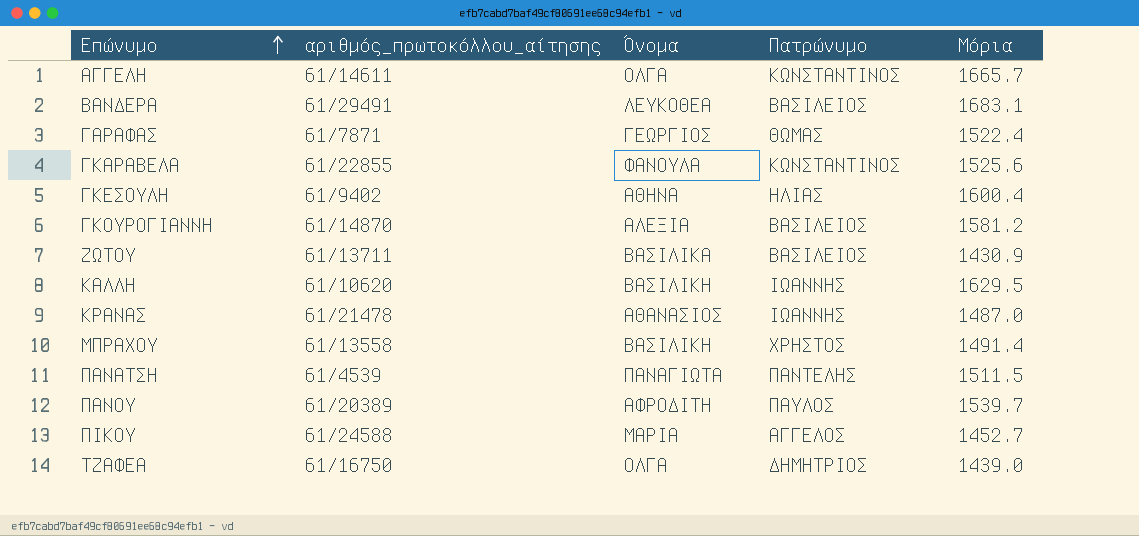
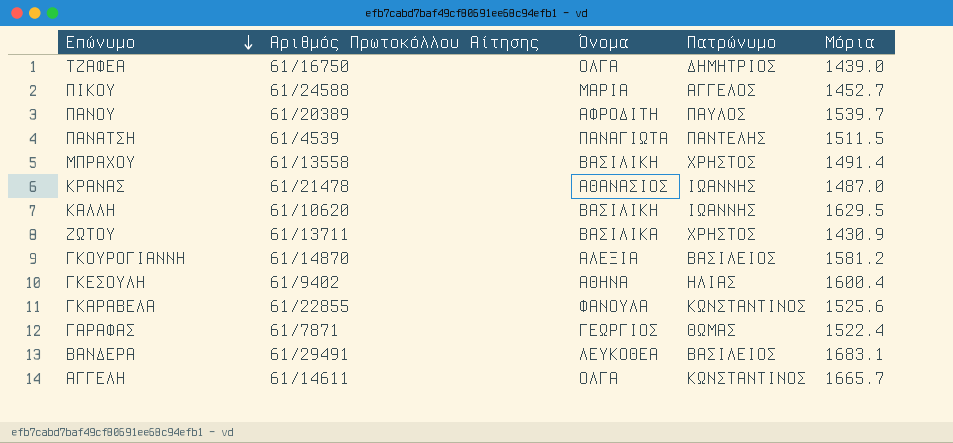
row order: Επώνυμο ascending -> Επώνυμο descending
column name: αριθμός_πρωτοκόλλου_αίτησης -> Αριθμός Πρωτοκόλλου Αίτησης
ΖΩΤΟΥ | Πατρώνυμο: ΒΑΣΙΛΕΙΟΣ -> ΧΡΗΣΤΟΣ

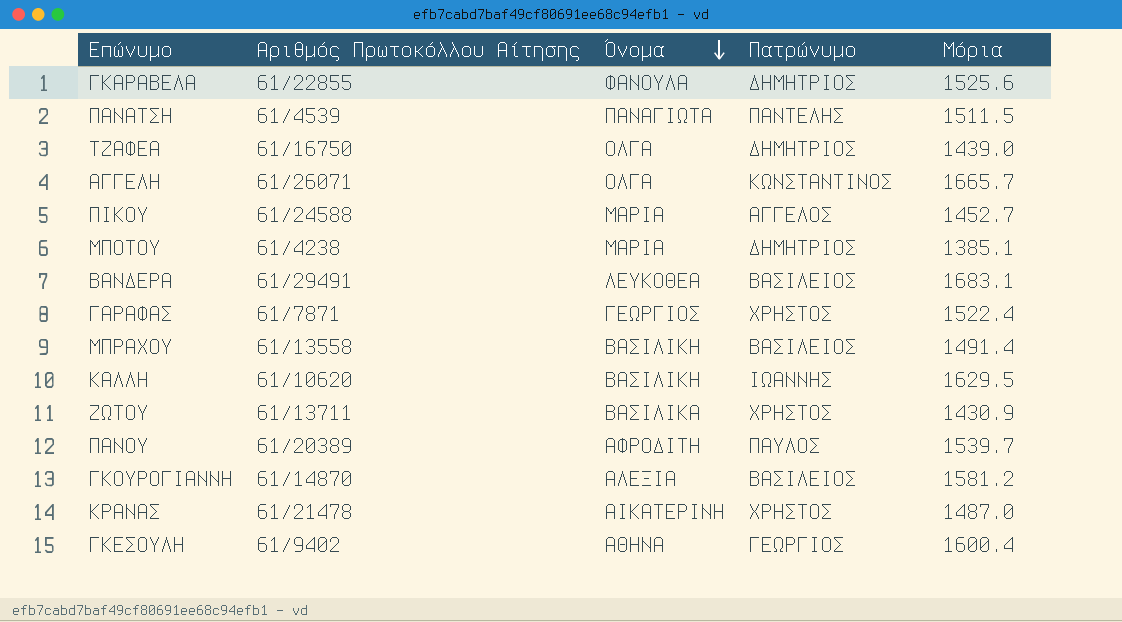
row order: Επώνυμο descending -> Όνομα descending
ΓΚΑΡΑΒΕΛΑ | Πατρώνυμο: ΚΩΝΣΤΑΝΤΙΝΟΣ -> ΔΗΜΗΤΡΙΟΣ
ΑΓΓΕΛΗ | Αριθμός Πρωτοκόλλου Αίτησης: 61/14611 -> 61/26071
row ΜΠΟΤΟΥ: none -> 61/4238 | ΜΑΡΙΑ | ΔΗΜΗΤΡΙΟΣ | 1385.1
ΓΑΡΑΦΑΣ | Πατρώνυμο: ΘΩΜΑΣ -> ΧΡΗΣΤΟΣ
ΜΠΡΑΧΟΥ | Πατρώνυμο: ΧΡΗΣΤΟΣ -> ΒΑΣΙΛΕΙΟΣ
ΚΡΑΝΑΣ | Όνομα: ΑΘΑΝΑΣΙΟΣ -> ΑΙΚΑΤΕΡΙΝΗ
ΚΡΑΝΑΣ | Πατρώνυμο: ΙΩΑΝΝΗΣ -> ΧΡΗΣΤΟΣ
ΓΚΕΣΟΥΛΗ | Πατρώνυμο: ΗΛΙΑΣ -> ΓΕΩΡΓΙΟΣ

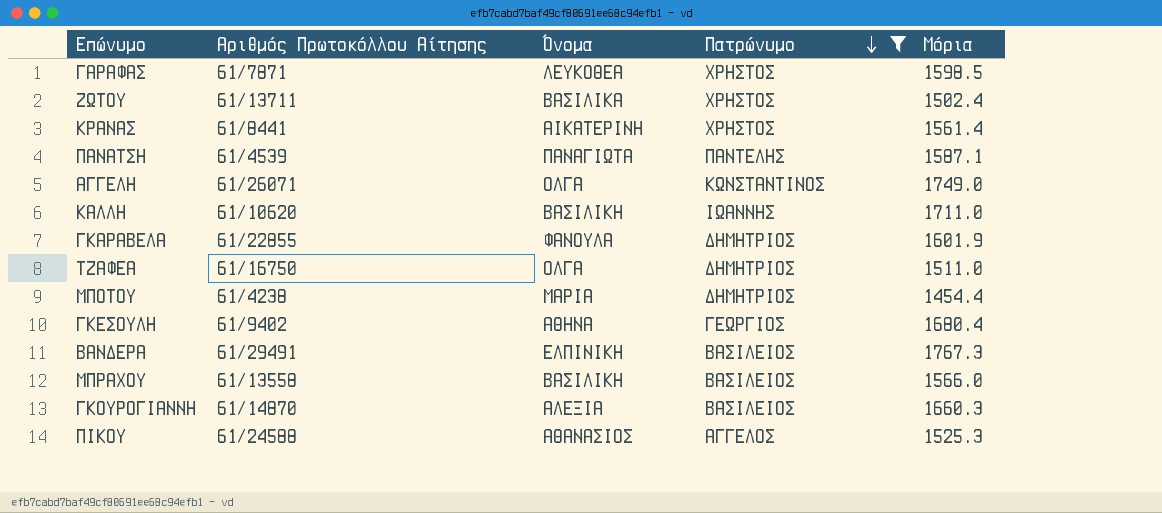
filter: none -> Πατρώνυμο != ΠΑΥΛΟΣ
row order: Όνομα descending -> Πατρώνυμο descending
ΓΑΡΑΦΑΣ | Όνομα: ΓΕΩΡΓΙΟΣ -> ΛΕΥΚΟΘΕΑ
ΓΑΡΑΦΑΣ | Μόρια: 1522.4 -> 1598.5
ΖΩΤΟΥ | Μόρια: 1430.9 -> 1502.4
ΚΡΑΝΑΣ | Αριθμός Πρωτοκόλλου Αίτησης: 61/21478 -> 61/8441
ΚΡΑΝΑΣ | Μόρια: 1487.0 -> 1561.4
ΠΑΝΑΤΣΗ | Μόρια: 1511.5 -> 1587.1
ΑΓΓΕΛΗ | Μόρια: 1665.7 -> 1749.0
ΚΑΛΛΗ | Μόρια: 1629.5 -> 1711.0
ΓΚΑΡΑΒΕΛΑ | Μόρια: 1525.6 -> 1601.9
ΤΖΑΦΕΑ | Μόρια: 1439.0 -> 1511.0
ΜΠΟΤΟΥ | Μόρια: 1385.1 -> 1454.4
ΓΚΕΣΟΥΛΗ | Μόρια: 1600.4 -> 1680.4
ΒΑΝΔΕΡΑ | Όνομα: ΛΕΥΚΟΘΕΑ -> ΕΛΠΙΝΙΚΗ
ΒΑΝΔΕΡΑ | Μόρια: 1683.1 -> 1767.3
ΜΠΡΑΧΟΥ | Μόρια: 1491.4 -> 1566.0
ΓΚΟΥΡΟΓΙΑΝΝΗ | Μόρια: 1581.2 -> 1660.3
ΠΙΚΟΥ | Όνομα: ΜΑΡΙΑ -> ΑΘΑΝΑΣΙΟΣ
ΠΙΚΟΥ | Μόρια: 1452.7 -> 1525.3

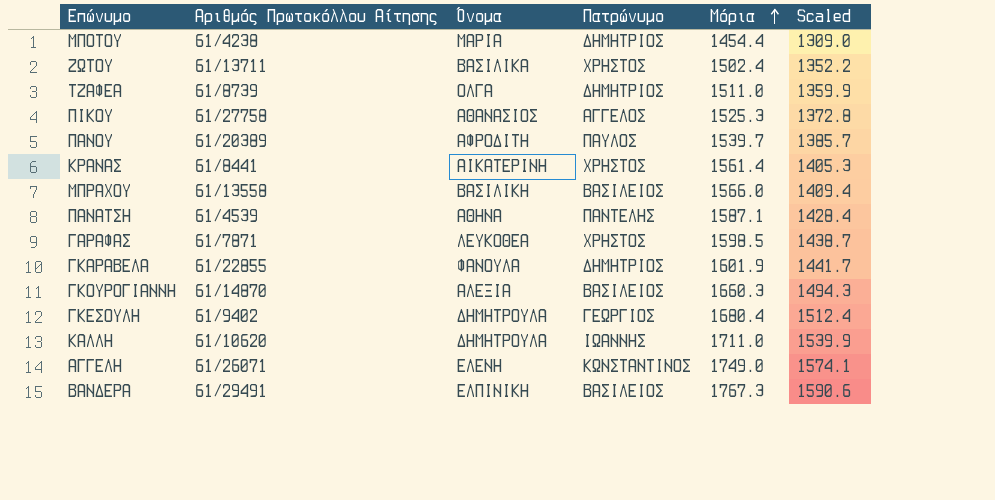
filter: Πατρώνυμο != ΠΑΥΛΟΣ -> none
row order: Πατρώνυμο descending -> Μόρια ascending
column Scaled | formula: none -> [Μόρια] * 0.9
ΤΖΑΦΕΑ | Αριθμός Πρωτοκόλλου Αίτησης: 61/16750 -> 61/8739
ΠΙΚΟΥ | Αριθμός Πρωτοκόλλου Αίτησης: 61/24588 -> 61/27758
ΠΑΝΑΤΣΗ | Όνομα: ΠΑΝΑΓΙΩΤΑ -> ΑΘΗΝΑ
ΓΚΕΣΟΥΛΗ | Όνομα: ΑΘΗΝΑ -> ΔΗΜΗΤΡΟΥΛΑ
ΚΑΛΛΗ | Όνομα: ΒΑΣΙΛΙΚΗ -> ΔΗΜΗΤΡΟΥΛΑ
ΑΓΓΕΛΗ | Όνομα: ΟΛΓΑ -> ΕΛΕΝΗ

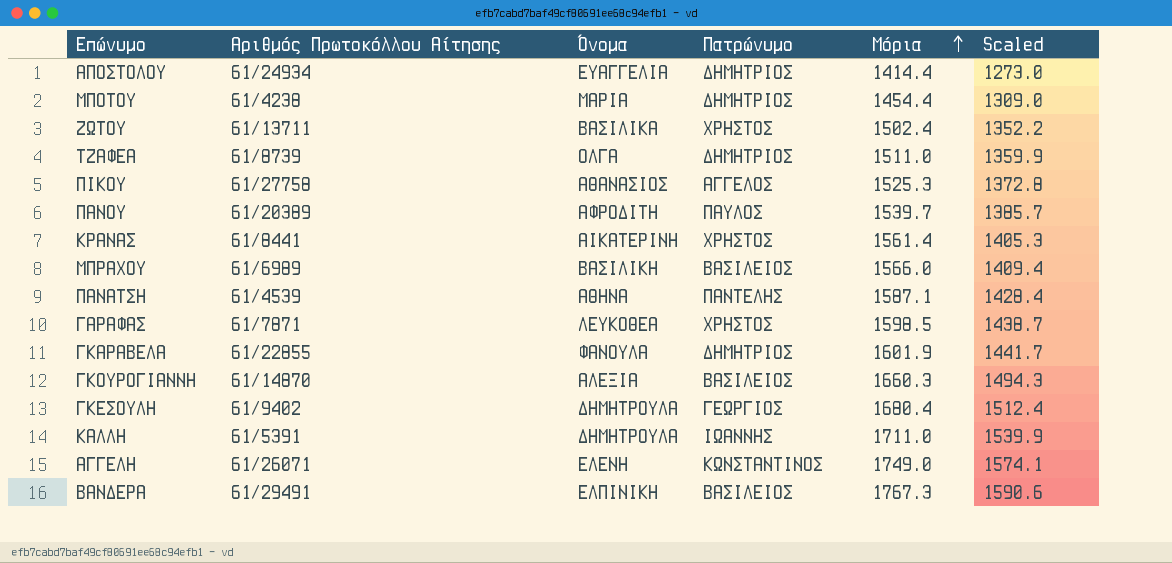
row ΑΠΟΣΤΟΛΟΥ: none -> 61/24934 | ΕΥΑΓΓΕΛΙΑ | ΔΗΜΗΤΡΙΟΣ | 1414.4 | 1273.0
ΜΠΡΑΧΟΥ | Αριθμός Πρωτοκόλλου Αίτησης: 61/13558 -> 61/6989
ΚΑΛΛΗ | Αριθμός Πρωτοκόλλου Αίτησης: 61/10620 -> 61/5391

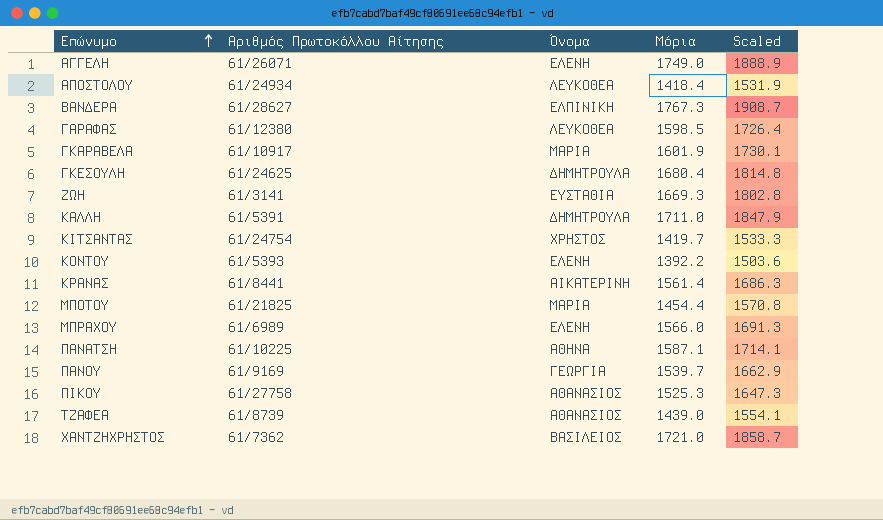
row order: Μόρια ascending -> Επώνυμο ascending
column Πατρώνυμο | position: 4 -> none
column Scaled | formula: [Μόρια] * 0.9 -> [Μόρια] * 1.08
row ΖΩΤΟΥ: 61/13711 | ΒΑΣΙΛΙΚΑ | ΧΡΗΣΤΟΣ | 1502.4 | 1352.2 -> none
row ΓΚΟΥΡΟΓΙΑΝΝΗ: 61/14870 | ΑΛΕΞΙΑ | ΒΑΣΙΛΕΙΟΣ | 1660.3 | 1494.3 -> none
ΑΠΟΣΤΟΛΟΥ | Όνομα: ΕΥΑΓΓΕΛΙΑ -> ΛΕΥΚΟΘΕΑ
ΑΠΟΣΤΟΛΟΥ | Μόρια: 1414.4 -> 1418.4
ΒΑΝΔΕΡΑ | Αριθμός Πρωτοκόλλου Αίτησης: 61/29491 -> 61/28627
ΓΑΡΑΦΑΣ | Αριθμός Πρωτοκόλλου Αίτησης: 61/7871 -> 61/12380
ΓΚΑΡΑΒΕΛΑ | Αριθμός Πρωτοκόλλου Αίτησης: 61/22855 -> 61/10917
ΓΚΑΡΑΒΕΛΑ | Όνομα: ΦΑΝΟΥΛΑ -> ΜΑΡΙΑ
ΓΚΕΣΟΥΛΗ | Αριθμός Πρωτοκόλλου Αίτησης: 61/9402 -> 61/24625
row ΖΩΗ: none -> 61/3141 | ΕΥΣΤΑΘΙΑ | 1669.3 | 1802.8
row ΚΙΤΣΑΝΤΑΣ: none -> 61/24754 | ΧΡΗΣΤΟΣ | 1419.7 | 1533.3
row ΚΟΝΤΟΥ: none -> 61/5393 | ΕΛΕΝΗ | 1392.2 | 1503.6
ΜΠΟΤΟΥ | Αριθμός Πρωτοκόλλου Αίτησης: 61/4238 -> 61/21825
ΜΠΡΑΧΟΥ | Όνομα: ΒΑΣΙΛΙΚΗ -> ΕΛΕΝΗ
ΠΑΝΑΤΣΗ | Αριθμός Πρωτοκόλλου Αίτησης: 61/4539 -> 61/10225
ΠΑΝΟΥ | Αριθμός Πρωτοκόλλου Αίτησης: 61/20389 -> 61/9169
ΠΑΝΟΥ | Όνομα: ΑΦΡΟΔΙΤΗ -> ΓΕΩΡΓΙΑ
ΤΖΑΦΕΑ | Όνομα: ΟΛΓΑ -> ΑΘΑΝΑΣΙΟΣ
ΤΖΑΦΕΑ | Μόρια: 1511.0 -> 1439.0
row ΧΑΝΤΖΗΧΡΗΣΤΟΣ: none -> 61/7362 | ΒΑΣΙΛΕΙΟΣ | 1721.0 | 1858.7

